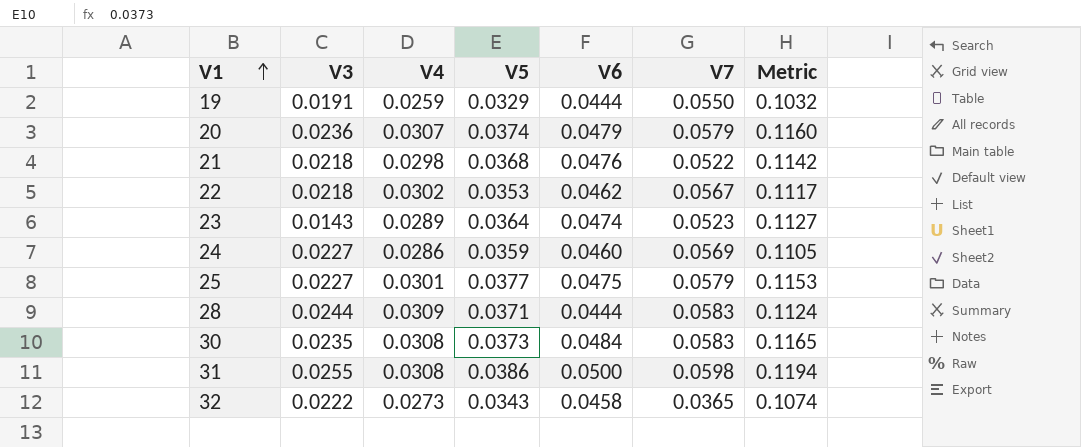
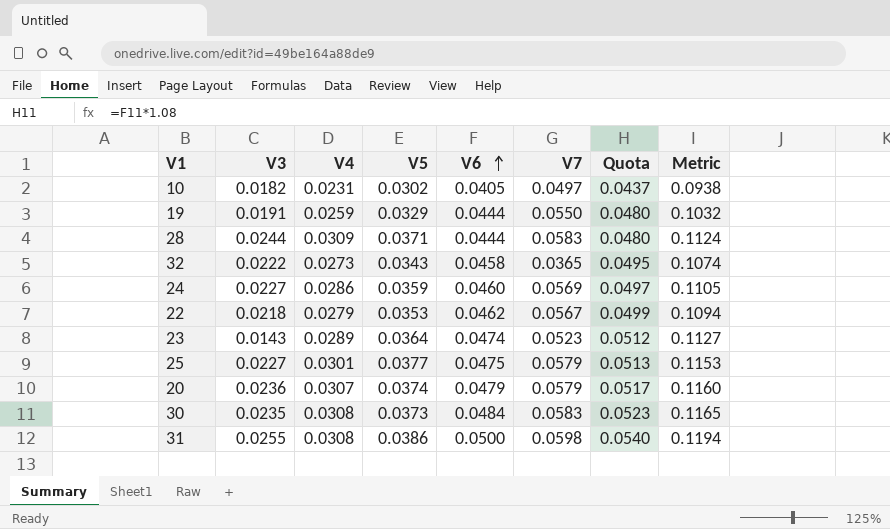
row order: V1 ascending -> V6 ascending
column Quota | formula: none -> [V6] * 1.08
row 21: 0.0218 | 0.0298 | 0.0368 | 0.0476 | 0.0522 | 0.1142 -> none
row 10: none -> 0.0182 | 0.0231 | 0.0302 | 0.0405 | 0.0497 | 0.0437 | 0.0938
22 | V4: 0.0302 -> 0.0279
22 | Metric: 0.1117 -> 0.1094

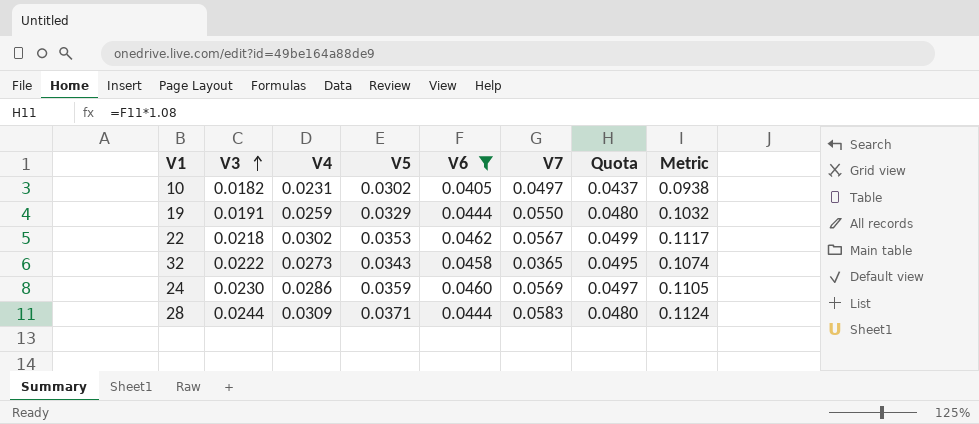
filter: none -> V6 <= 0.0462
row order: V6 ascending -> V3 ascending
22 | V4: 0.0279 -> 0.0302
22 | Metric: 0.1094 -> 0.1117
24 | V3: 0.0227 -> 0.0230

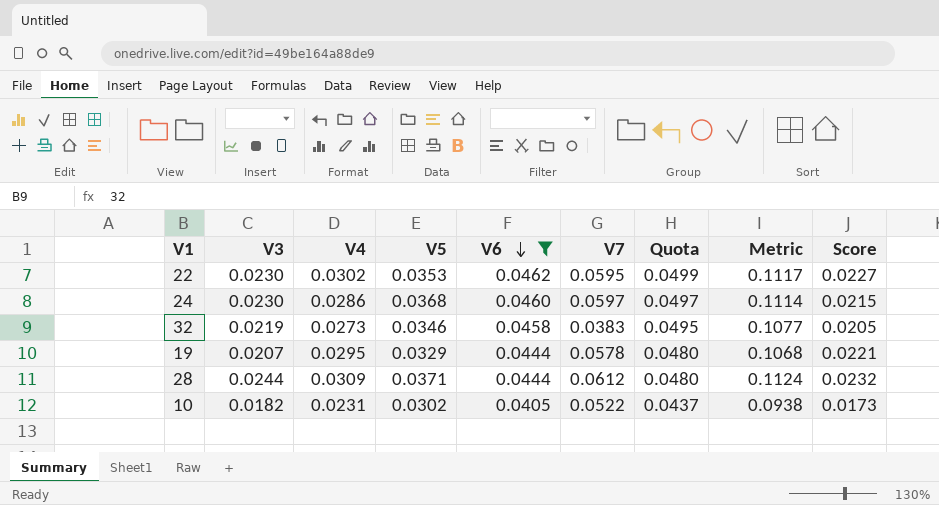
row order: V3 ascending -> V6 descending
column Score | formula: none -> [V4] * 0.75
22 | V3: 0.0218 -> 0.0230
22 | V7: 0.0567 -> 0.0595
24 | V5: 0.0359 -> 0.0368
24 | V7: 0.0569 -> 0.0597
24 | Metric: 0.1105 -> 0.1114
32 | V3: 0.0222 -> 0.0219
32 | V5: 0.0343 -> 0.0346
32 | V7: 0.0365 -> 0.0383
32 | Metric: 0.1074 -> 0.1077
19 | V3: 0.0191 -> 0.0207
19 | V4: 0.0259 -> 0.0295
19 | V7: 0.0550 -> 0.0578
19 | Metric: 0.1032 -> 0.1068
28 | V7: 0.0583 -> 0.0612
10 | V7: 0.0497 -> 0.0522

